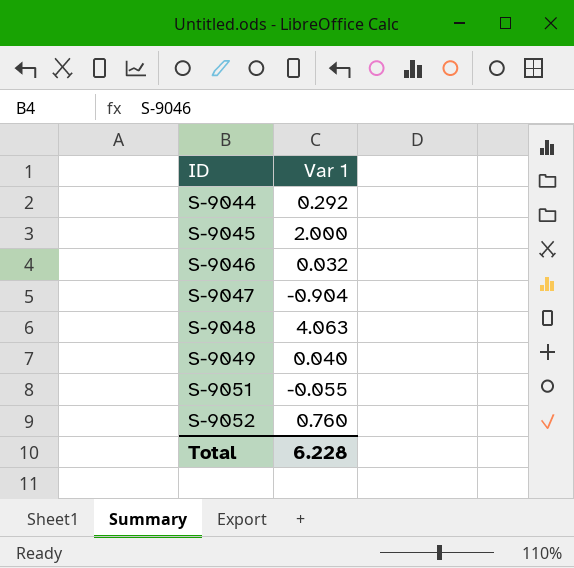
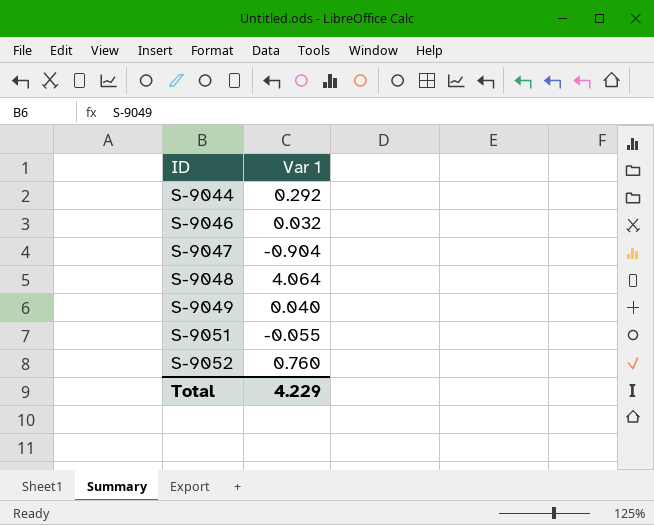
row S-9045: 2.000 -> none
S-9048 | Var 1: 4.063 -> 4.064
Total | Var 1: 6.228 -> 4.229

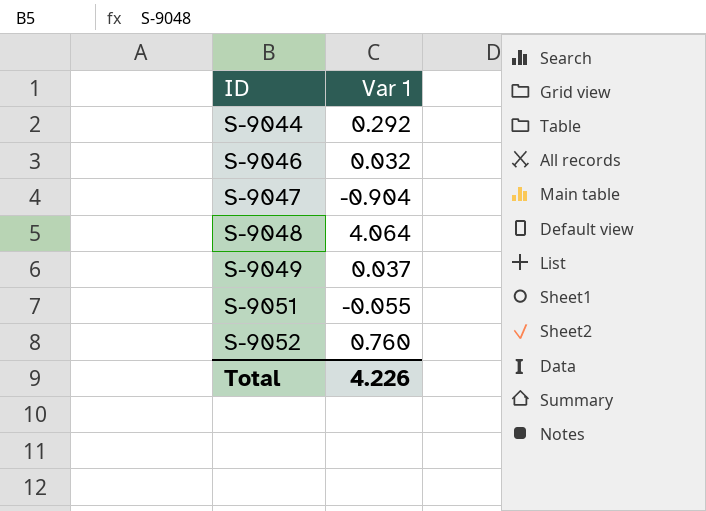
S-9049 | Var 1: 0.040 -> 0.037
Total | Var 1: 4.229 -> 4.226

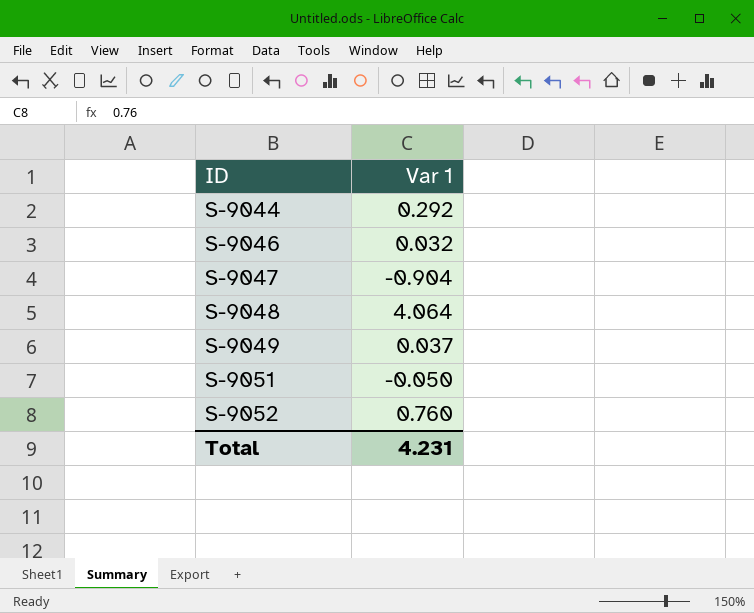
S-9051 | Var 1: -0.055 -> -0.050
Total | Var 1: 4.226 -> 4.231

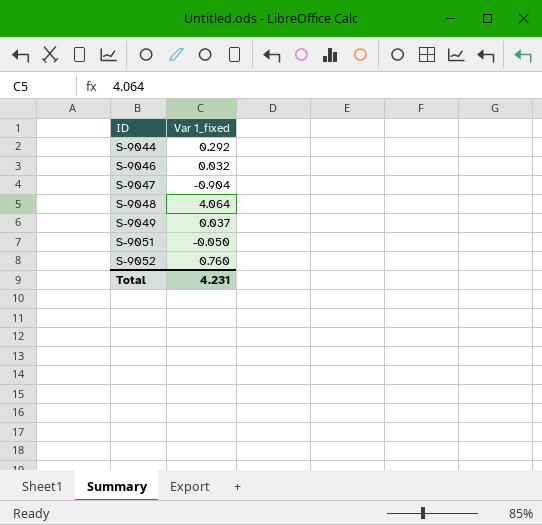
column name: Var 1 -> Var 1_fixed

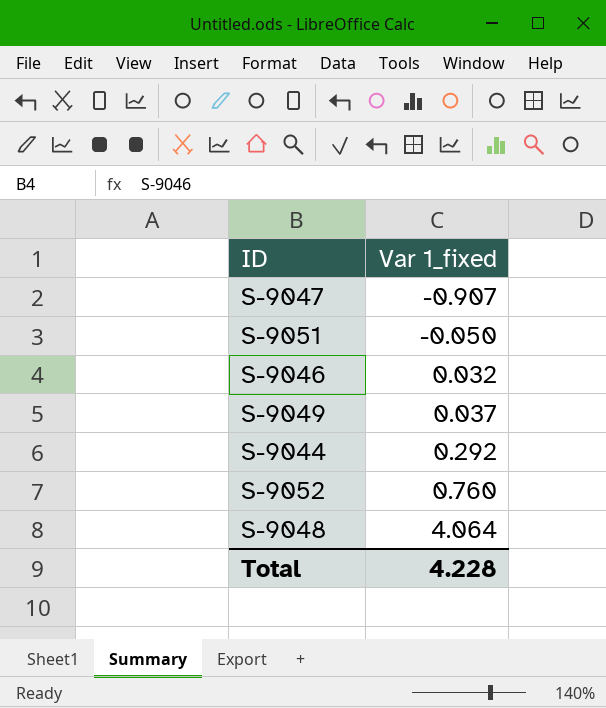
row order: ID ascending -> Var 1_fixed ascending
S-9047 | Var 1_fixed: -0.904 -> -0.907
Total | Var 1_fixed: 4.231 -> 4.228

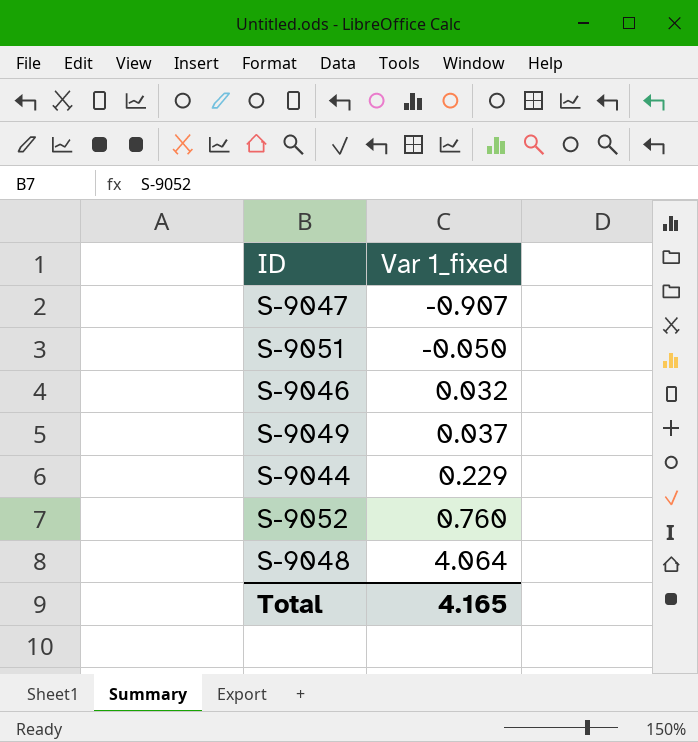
S-9044 | Var 1_fixed: 0.292 -> 0.229
Total | Var 1_fixed: 4.228 -> 4.165

